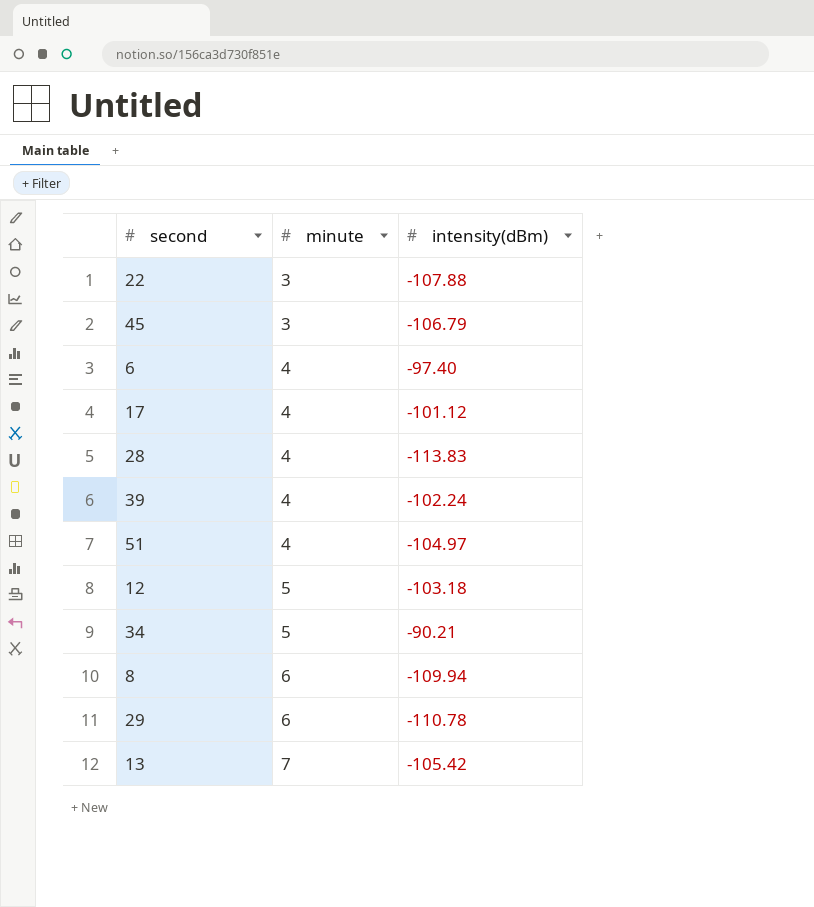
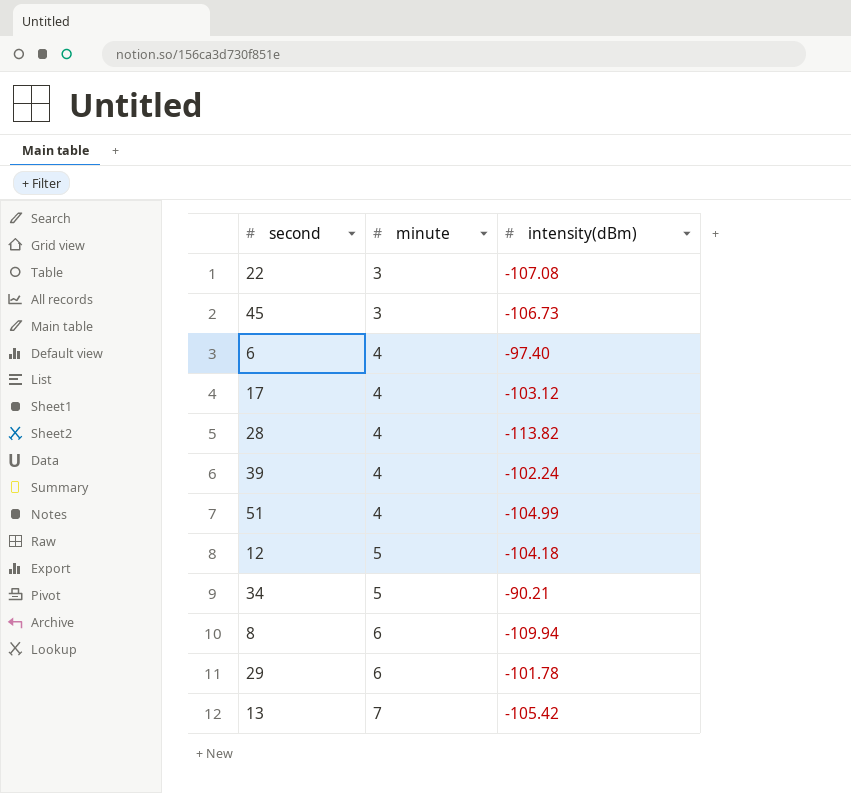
22 | intensity(dBm): -107.88 -> -107.08
45 | intensity(dBm): -106.79 -> -106.73
17 | intensity(dBm): -101.12 -> -103.12
28 | intensity(dBm): -113.83 -> -113.82
51 | intensity(dBm): -104.97 -> -104.99
12 | intensity(dBm): -103.18 -> -104.18
29 | intensity(dBm): -110.78 -> -101.78

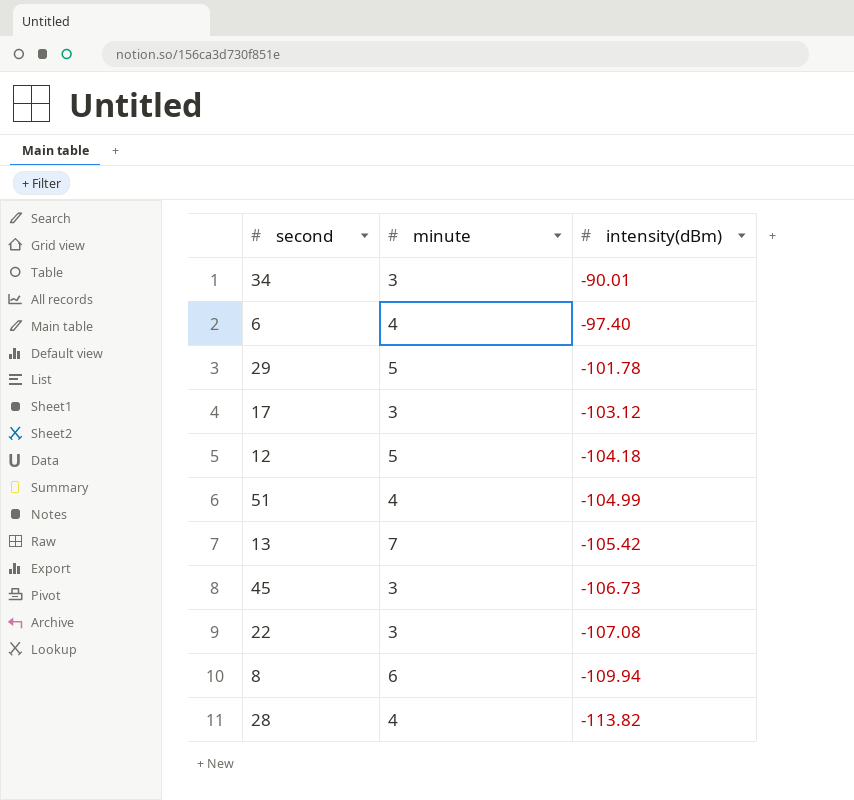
row order: minute ascending -> intensity(dBm) descending
row 39: 4 | -102.24 -> none
34 | minute: 5 -> 3
34 | intensity(dBm): -90.21 -> -90.01
29 | minute: 6 -> 5
17 | minute: 4 -> 3

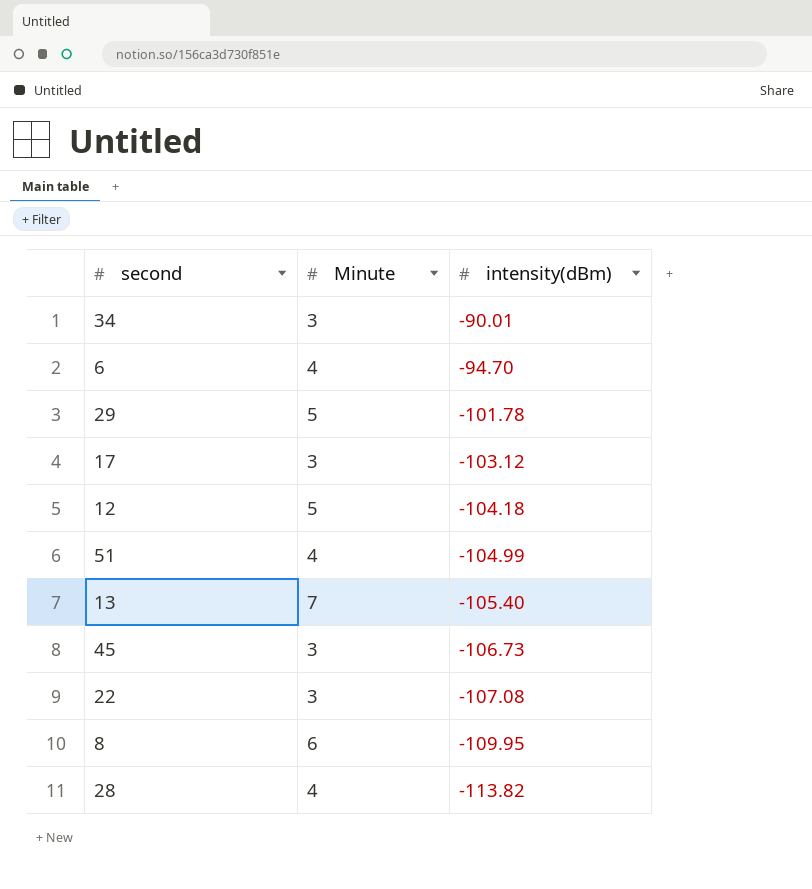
column name: minute -> Minute
6 | intensity(dBm): -97.40 -> -94.70
13 | intensity(dBm): -105.42 -> -105.40
8 | intensity(dBm): -109.94 -> -109.95

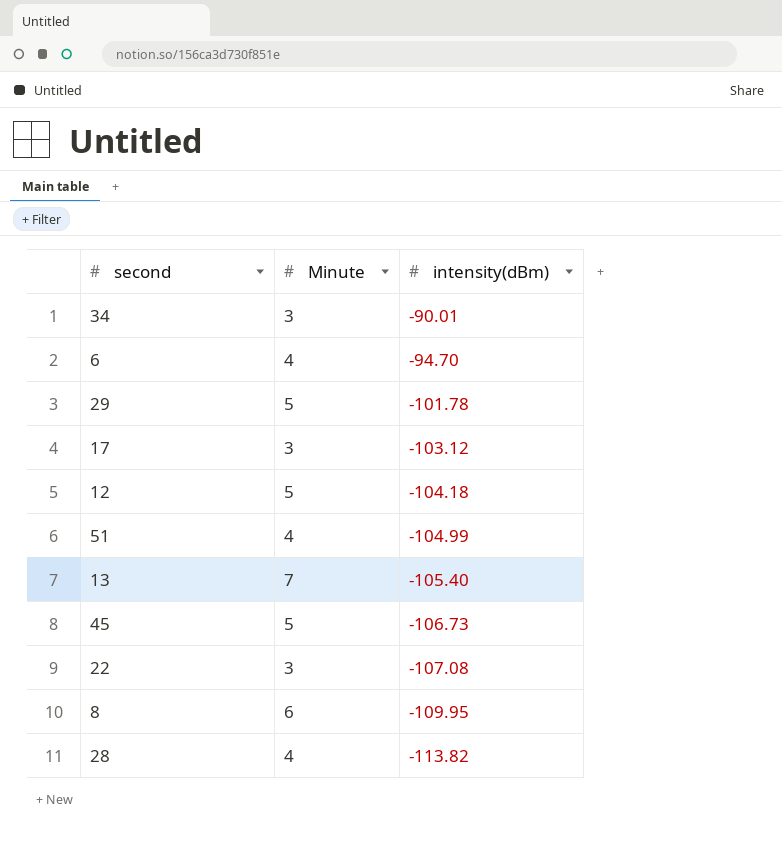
45 | Minute: 3 -> 5

